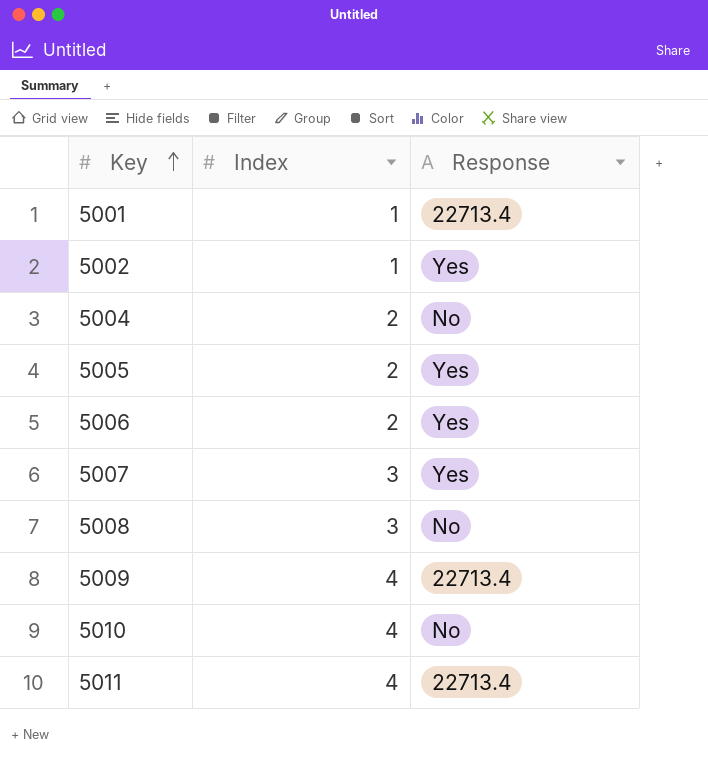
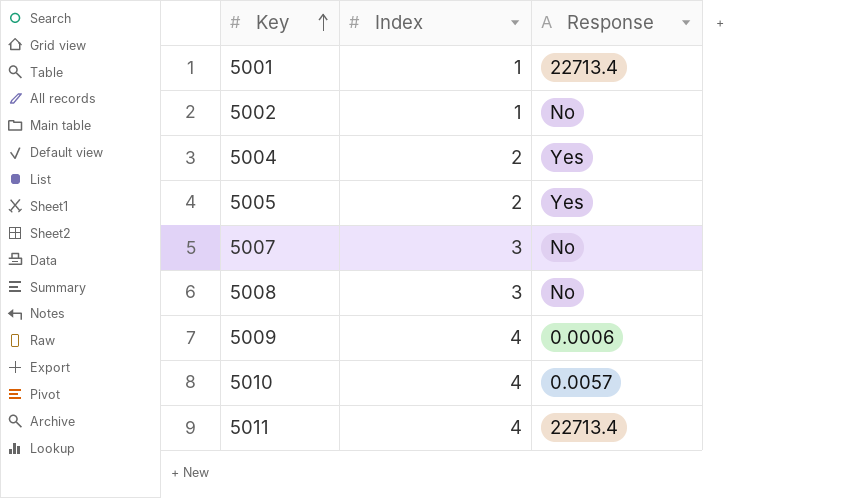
row 5006: 2 | Yes -> none
5002 | Response: Yes -> No
5004 | Response: No -> Yes
5007 | Response: Yes -> No
5009 | Response: 22713.4 -> 0.0006
5010 | Response: No -> 0.0057

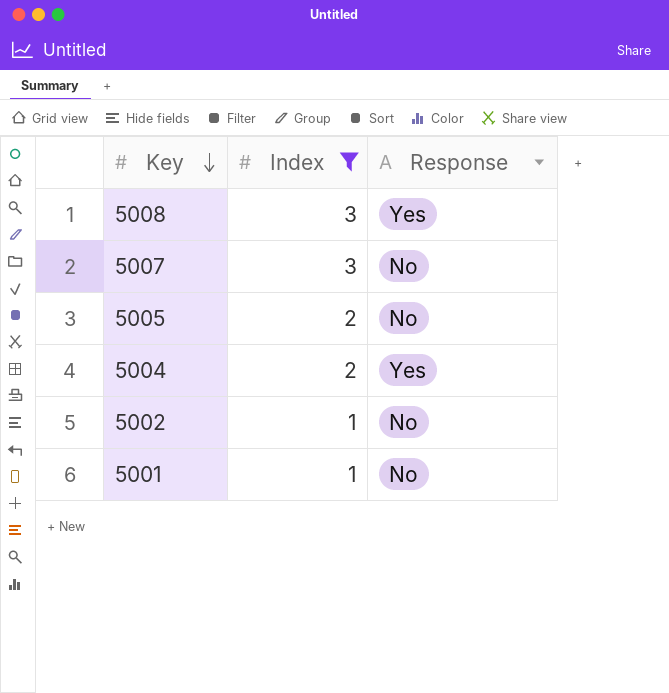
filter: none -> Index != 4
row order: Key ascending -> Key descending
5008 | Response: No -> Yes
5005 | Response: Yes -> No
5001 | Response: 22713.4 -> No

